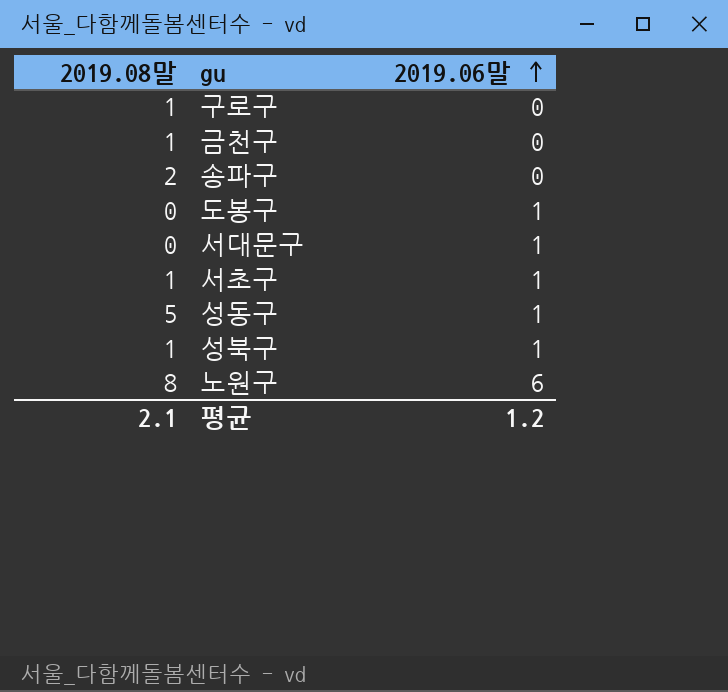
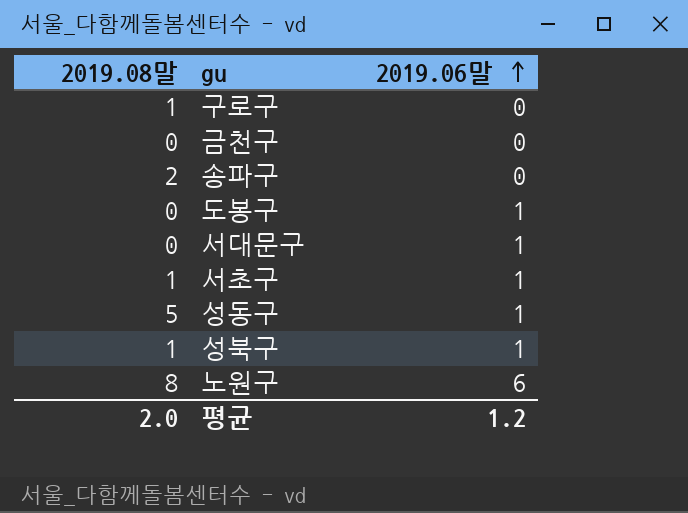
금천구 | 2019.08말: 1 -> 0
평균 | 2019.08말: 2.1 -> 2.0

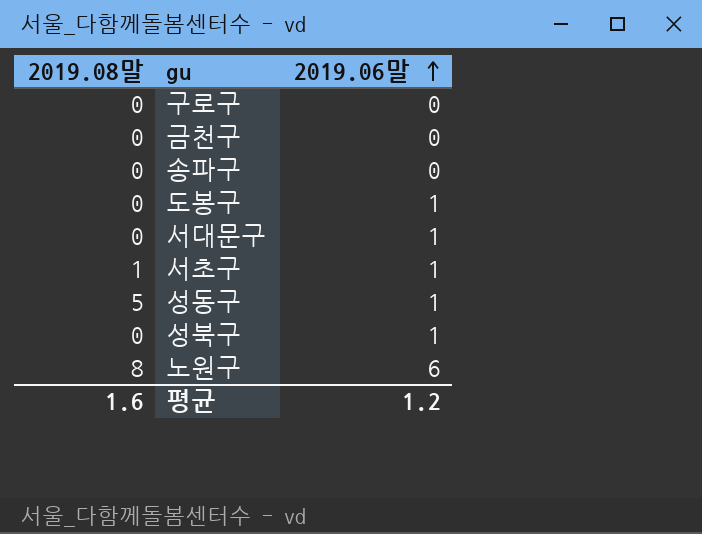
구로구 | 2019.08말: 1 -> 0
송파구 | 2019.08말: 2 -> 0
성북구 | 2019.08말: 1 -> 0
평균 | 2019.08말: 2.0 -> 1.6

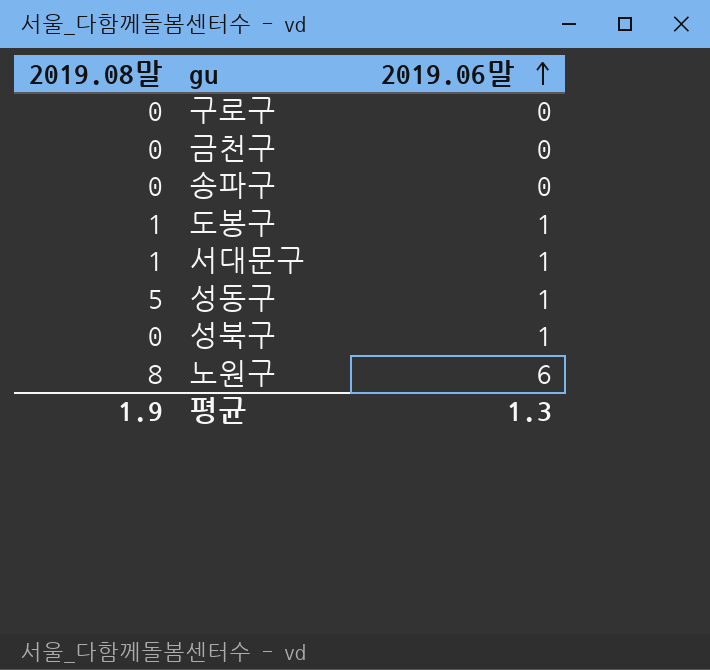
row 서초구: 1 | 1 -> none
도봉구 | 2019.08말: 0 -> 1
서대문구 | 2019.08말: 0 -> 1
평균 | 2019.08말: 1.6 -> 1.9
평균 | 2019.06말: 1.2 -> 1.3

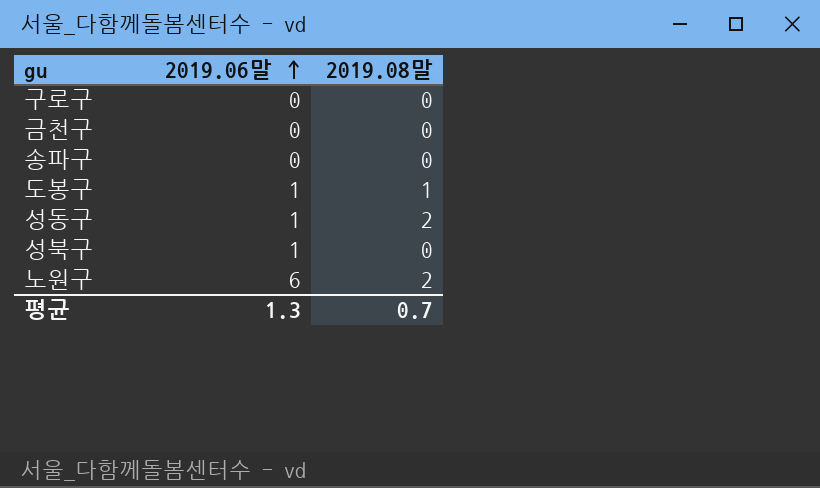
column 2019.08말 | position: 1 -> 3
row 서대문구: 1 | 1 -> none
성동구 | 2019.08말: 5 -> 2
노원구 | 2019.08말: 8 -> 2
평균 | 2019.08말: 1.9 -> 0.7

